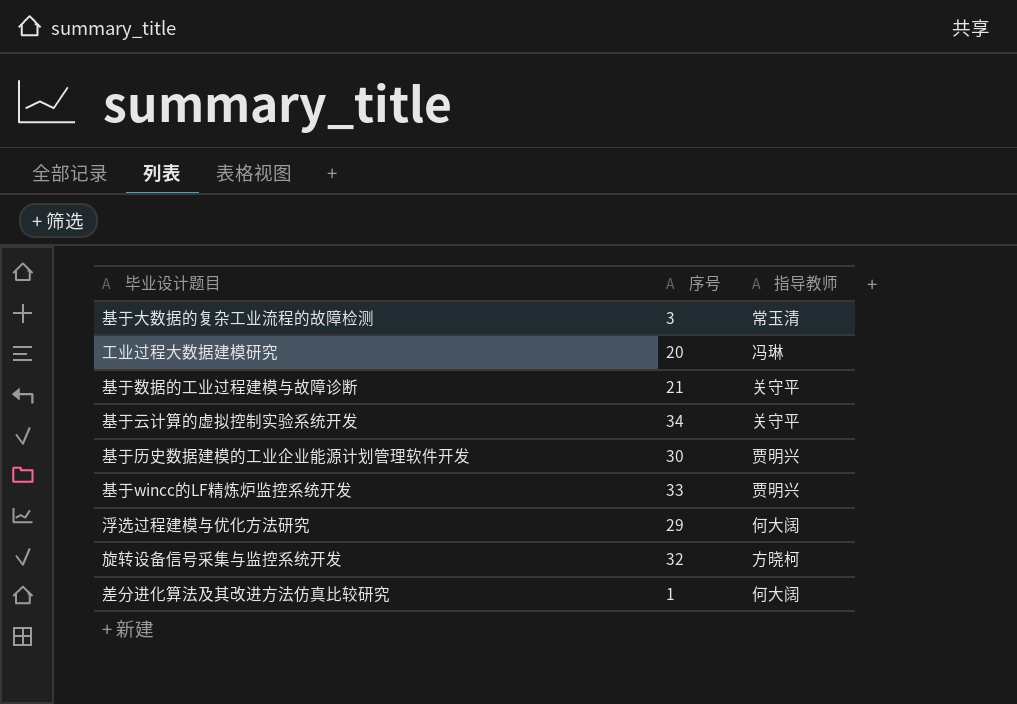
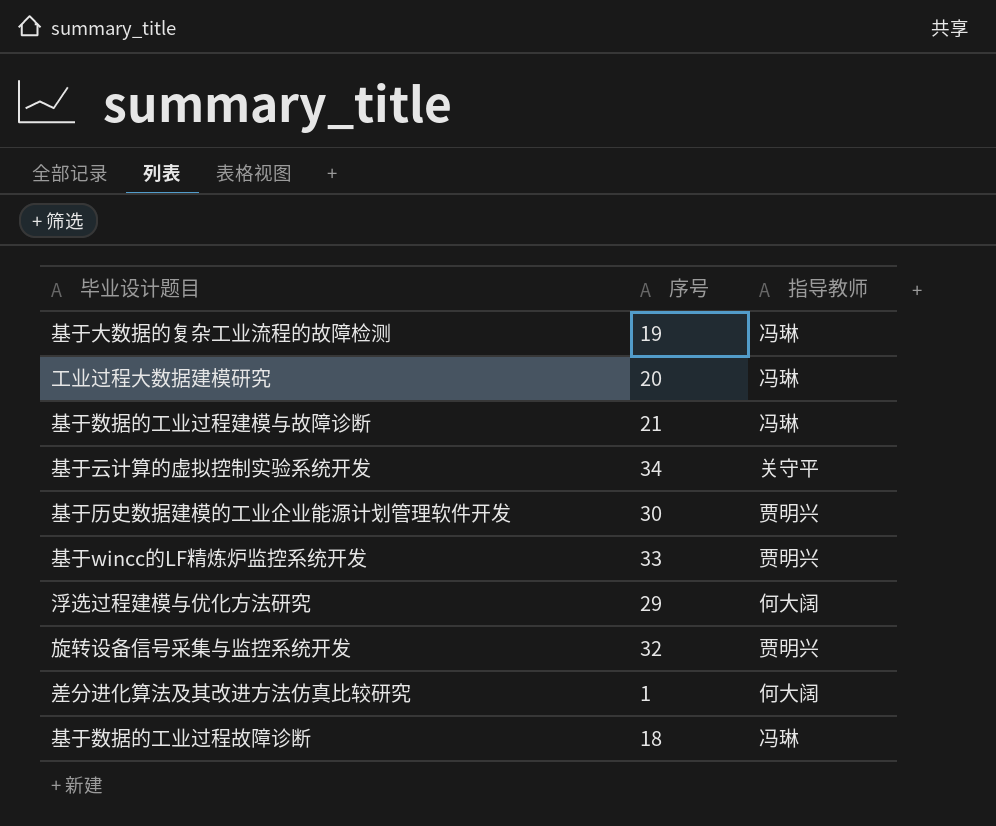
基于大数据的复杂工业流程的故障检测 | 序号: 3 -> 19
基于大数据的复杂工业流程的故障检测 | 指导教师: 常玉清 -> 冯琳
基于数据的工业过程建模与故障诊断 | 指导教师: 关守平 -> 冯琳
旋转设备信号采集与监控系统开发 | 指导教师: 方晓柯 -> 贾明兴
row 基于数据的工业过程故障诊断: none -> 18 | 冯琳

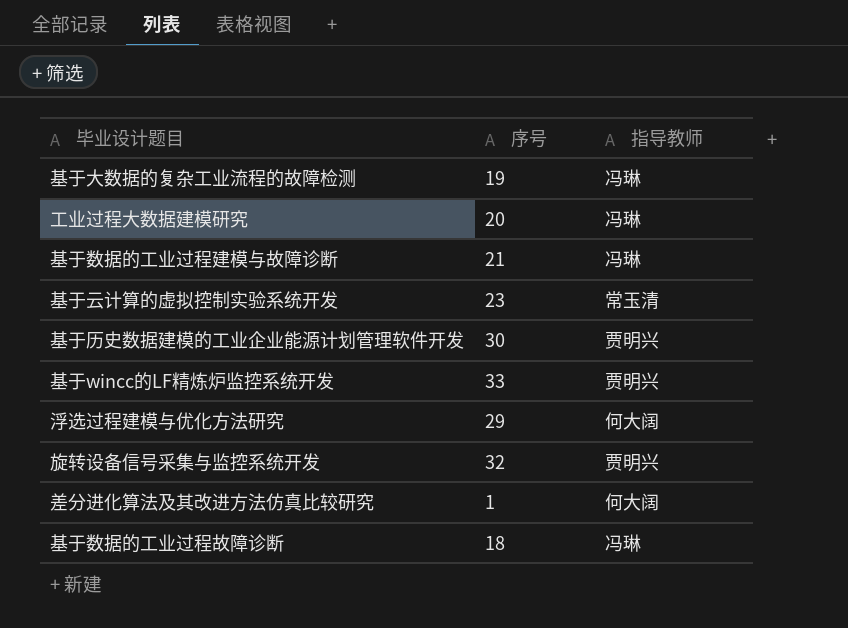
基于云计算的虚拟控制实验系统开发 | 序号: 34 -> 23
基于云计算的虚拟控制实验系统开发 | 指导教师: 关守平 -> 常玉清

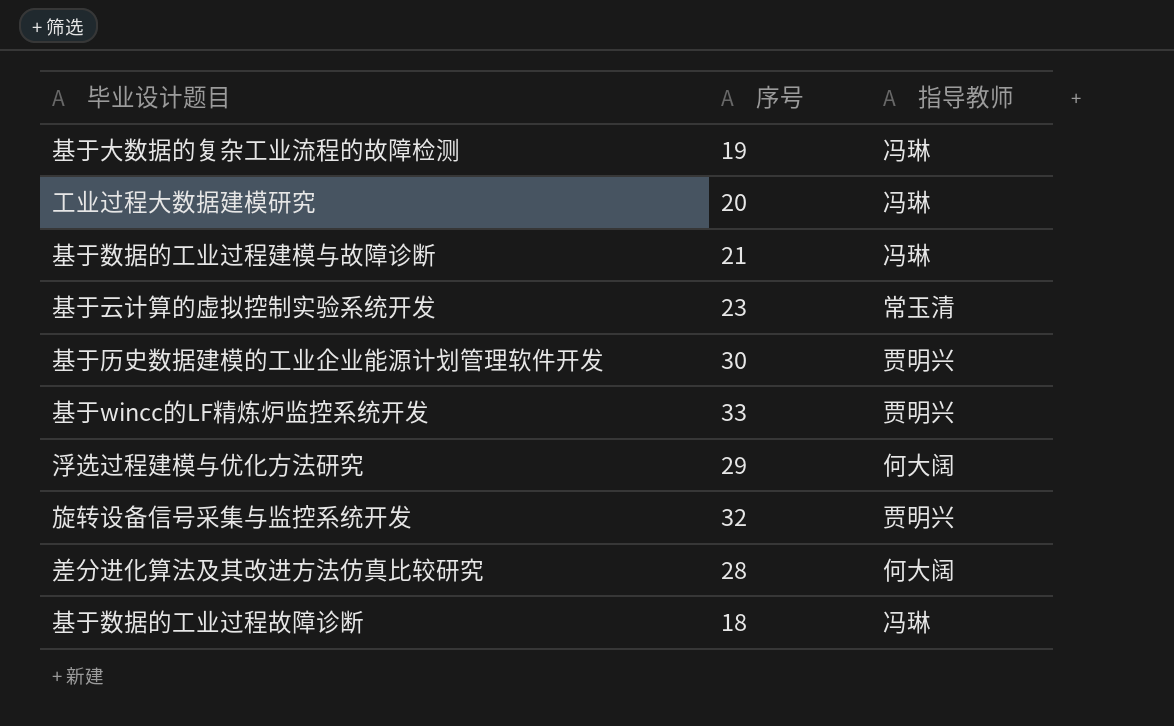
差分进化算法及其改进方法仿真比较研究 | 序号: 1 -> 28

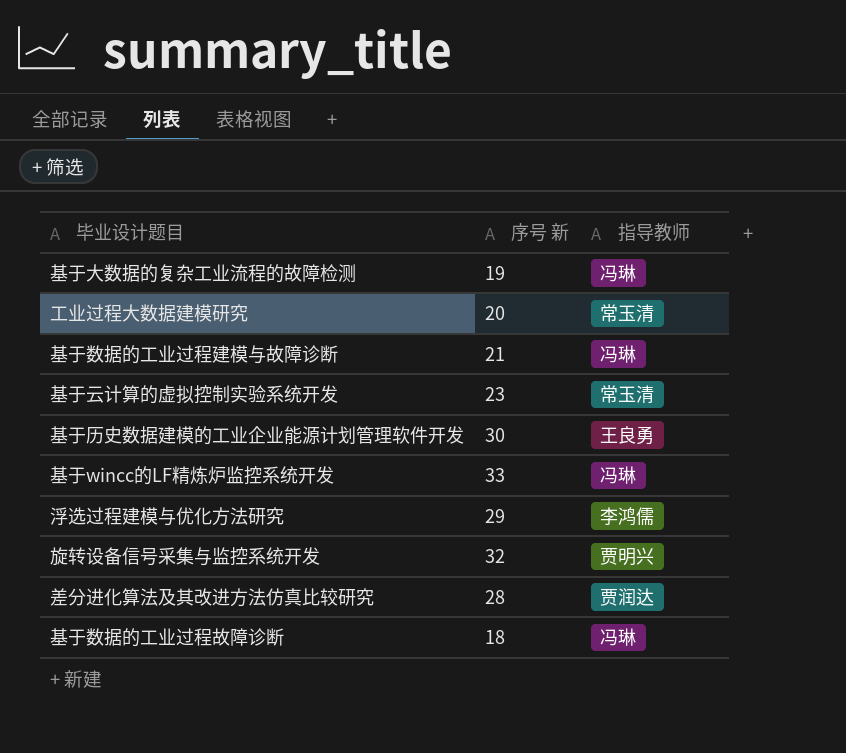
column name: 序号 -> 序号 新
工业过程大数据建模研究 | 指导教师: 冯琳 -> 常玉清
基于历史数据建模的工业企业能源计划管理软件开发 | 指导教师: 贾明兴 -> 王良勇
基于wincc的LF精炼炉监控系统开发 | 指导教师: 贾明兴 -> 冯琳
浮选过程建模与优化方法研究 | 指导教师: 何大阔 -> 李鸿儒
差分进化算法及其改进方法仿真比较研究 | 指导教师: 何大阔 -> 贾润达

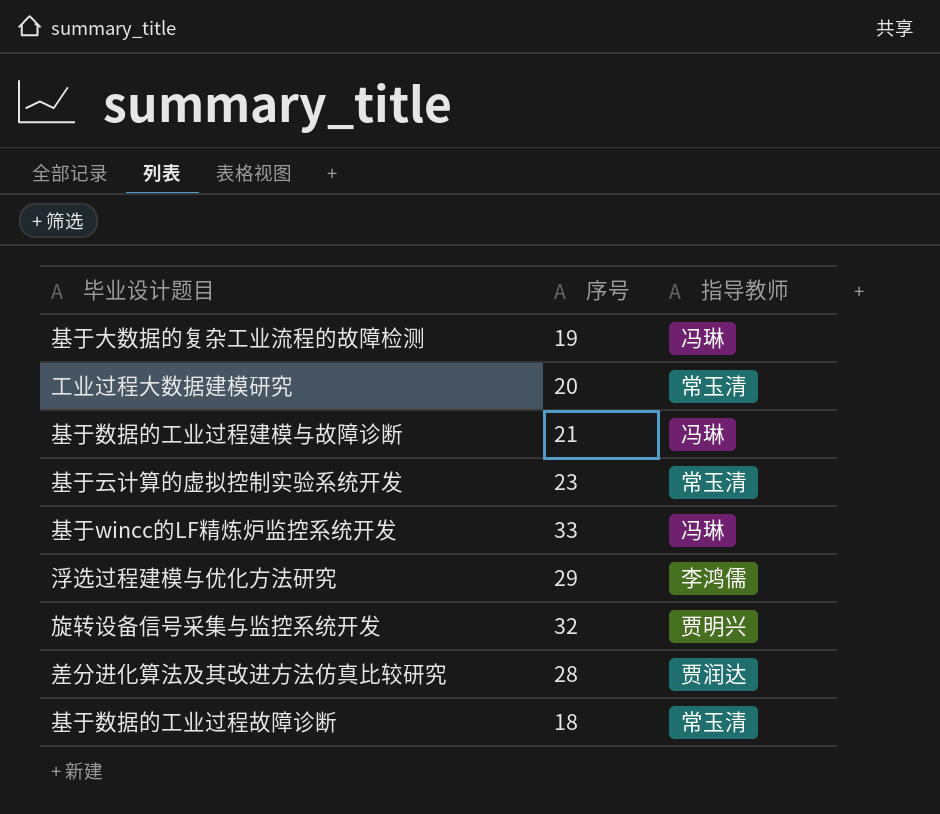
column name: 序号 新 -> 序号
row 基于历史数据建模的工业企业能源计划管理软件开发: 30 | 王良勇 -> none
基于数据的工业过程故障诊断 | 指导教师: 冯琳 -> 常玉清

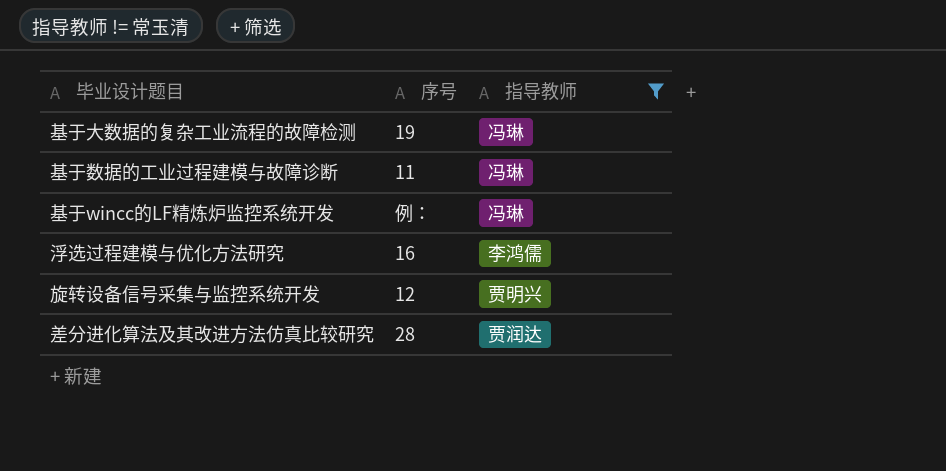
filter: none -> 指导教师 != 常玉清
基于数据的工业过程建模与故障诊断 | 序号: 21 -> 11
基于wincc的LF精炼炉监控系统开发 | 序号: 33 -> 例：
浮选过程建模与优化方法研究 | 序号: 29 -> 16
旋转设备信号采集与监控系统开发 | 序号: 32 -> 12

